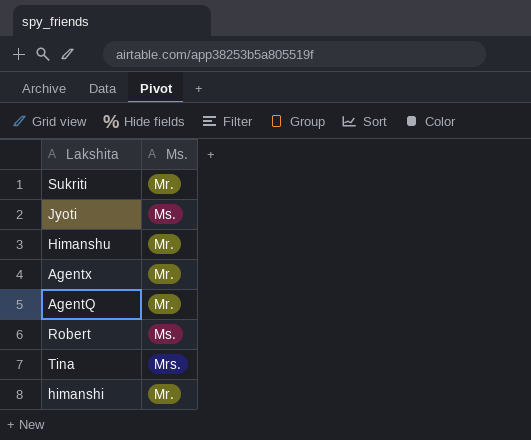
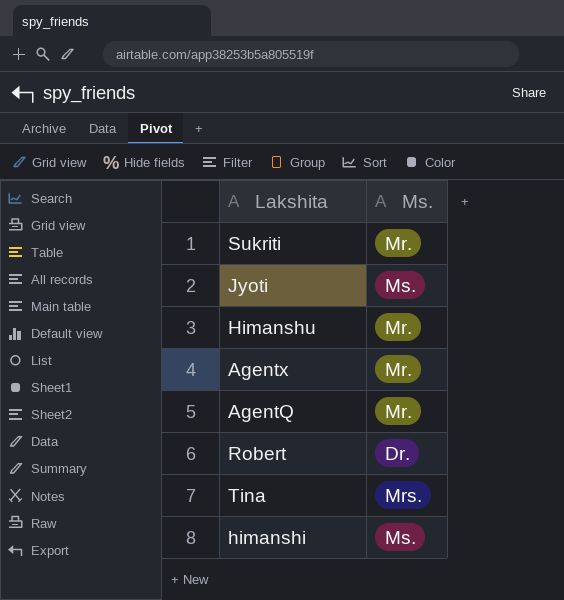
Robert | Ms.: Ms. -> Dr.
himanshi | Ms.: Mr. -> Ms.

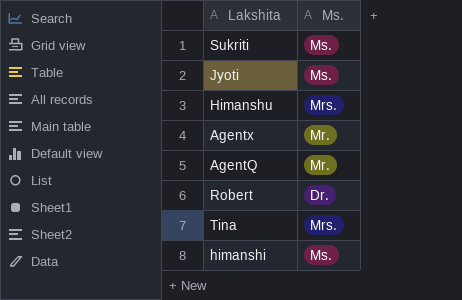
Sukriti | Ms.: Mr. -> Ms.
Himanshu | Ms.: Mr. -> Mrs.

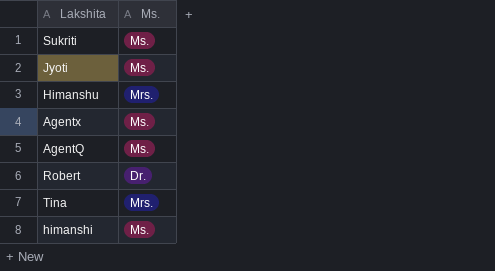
Agentx | Ms.: Mr. -> Ms.
AgentQ | Ms.: Mr. -> Ms.

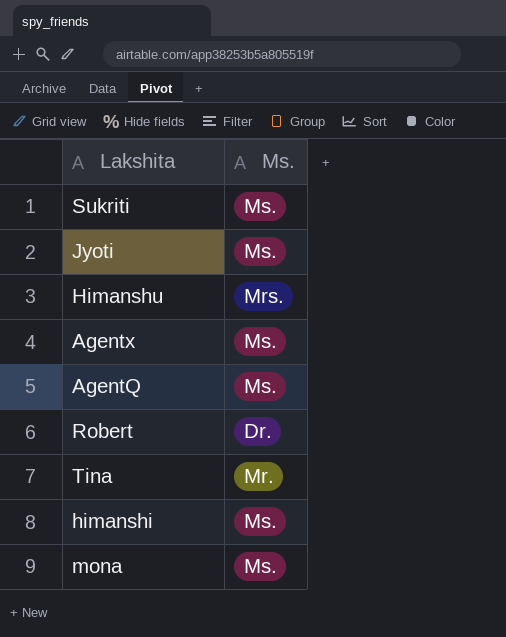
Tina | Ms.: Mrs. -> Mr.
row mona: none -> Ms.

